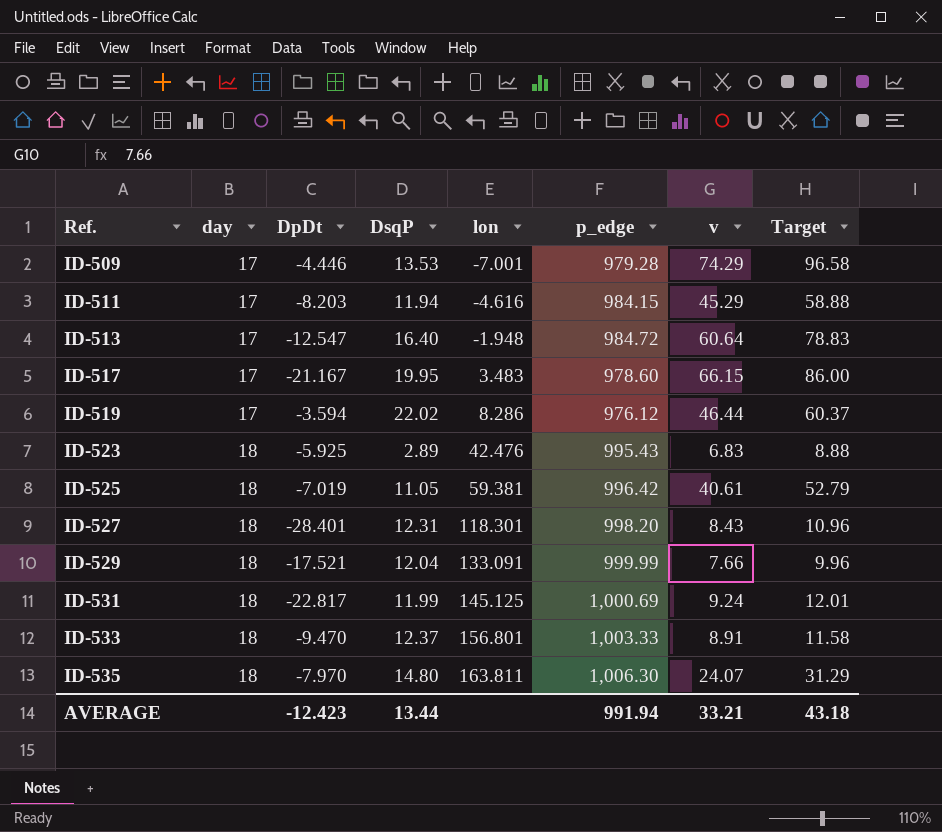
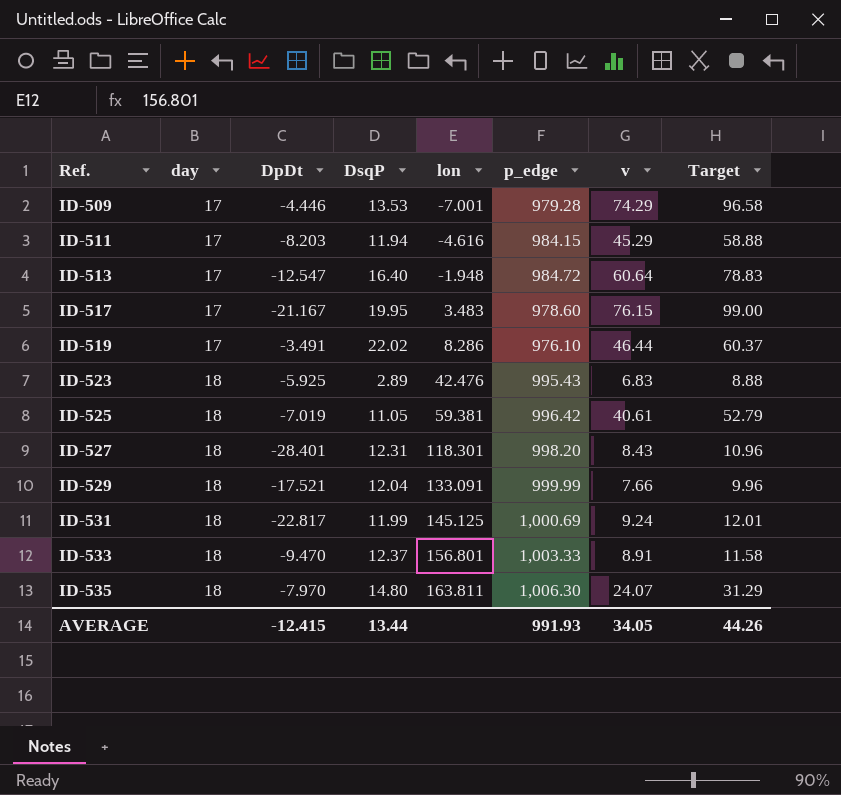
ID-517 | v: 66.15 -> 76.15
ID-517 | Target: 86.00 -> 99.00
ID-519 | DpDt: -3.594 -> -3.491
ID-519 | p_edge: 976.12 -> 976.10
AVERAGE | DpDt: -12.423 -> -12.415
AVERAGE | p_edge: 991.94 -> 991.93
AVERAGE | v: 33.21 -> 34.05
AVERAGE | Target: 43.18 -> 44.26

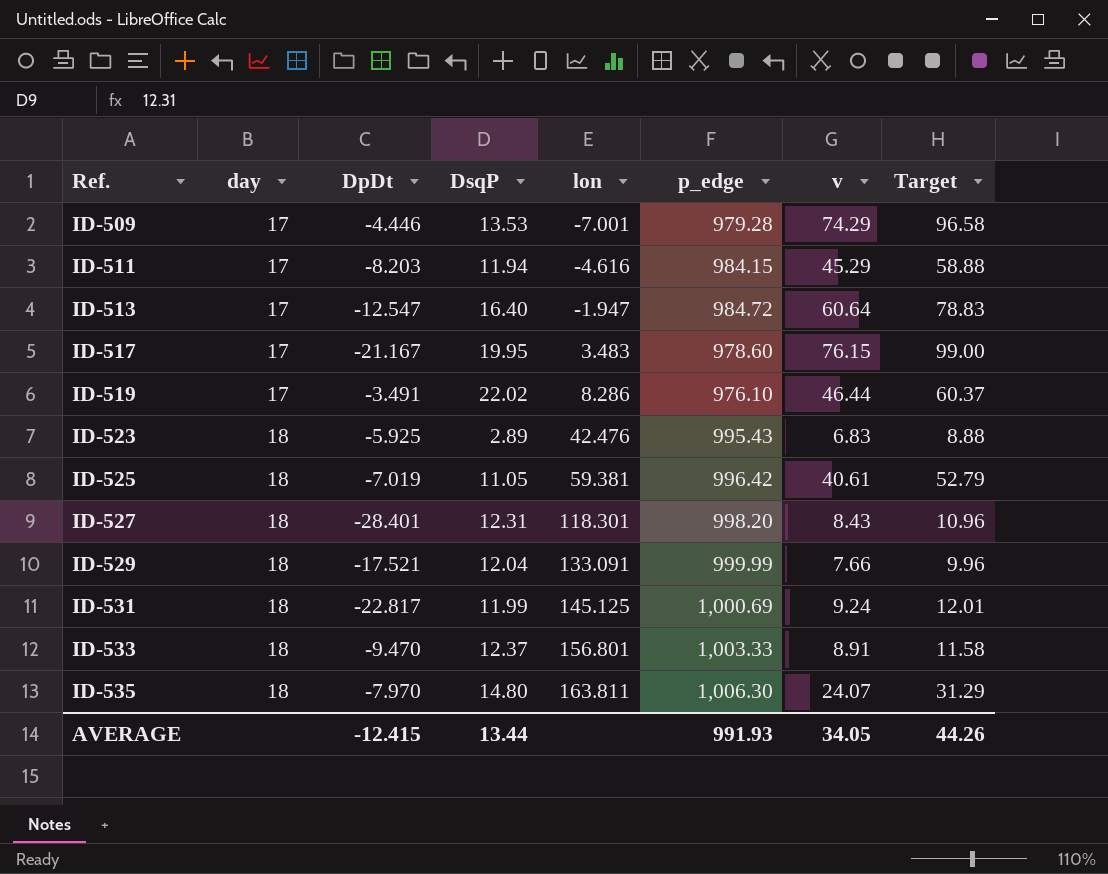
ID-513 | lon: -1.948 -> -1.947

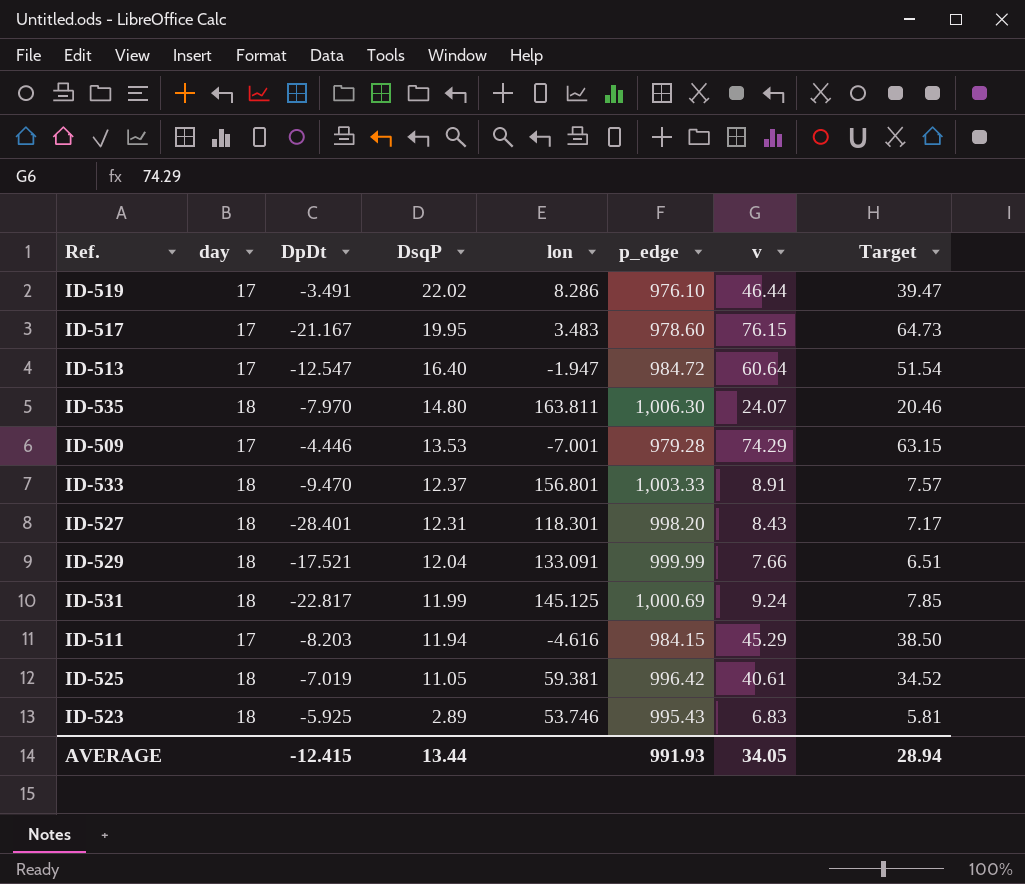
row order: Ref. ascending -> DsqP descending
column Target | formula: [v] * 1.3 -> [v] * 0.85
ID-523 | lon: 42.476 -> 53.746
AVERAGE | Target: 44.26 -> 28.94

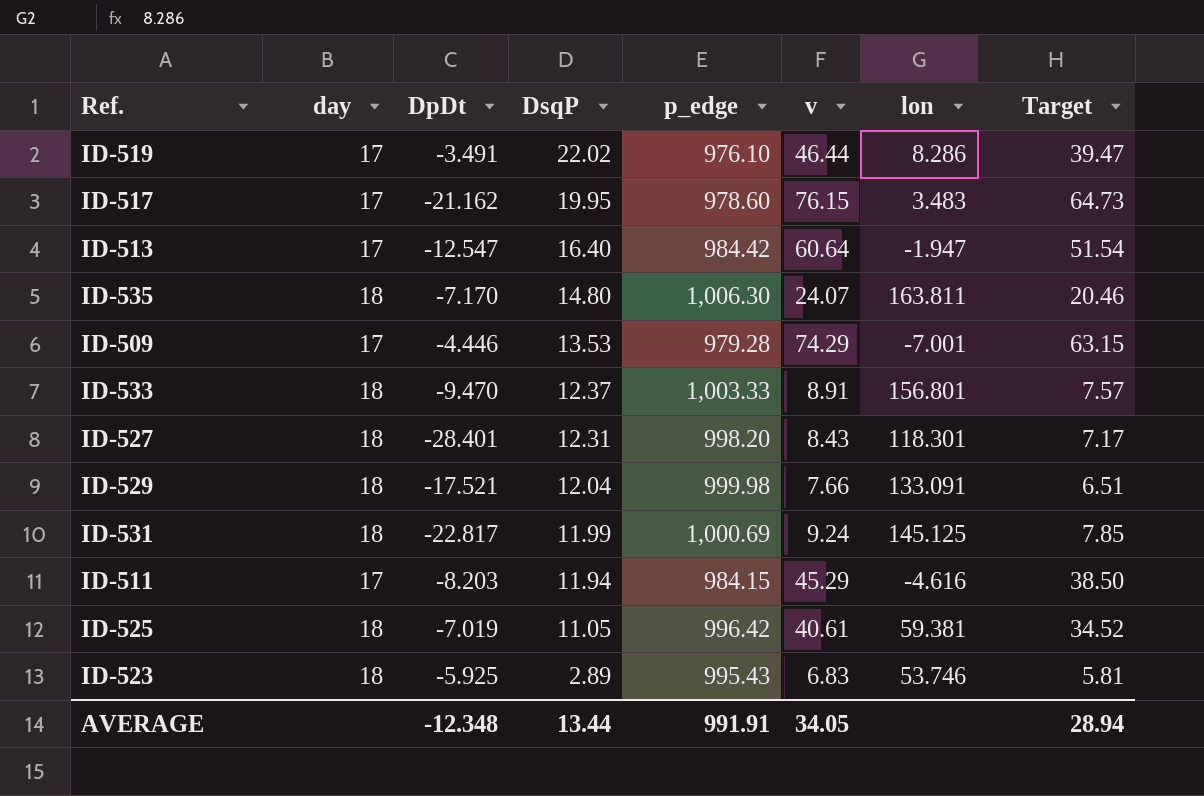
column lon | position: 5 -> 7
ID-517 | DpDt: -21.167 -> -21.162
ID-513 | p_edge: 984.72 -> 984.42
ID-535 | DpDt: -7.970 -> -7.170
ID-529 | p_edge: 999.99 -> 999.98
AVERAGE | DpDt: -12.415 -> -12.348
AVERAGE | p_edge: 991.93 -> 991.91

